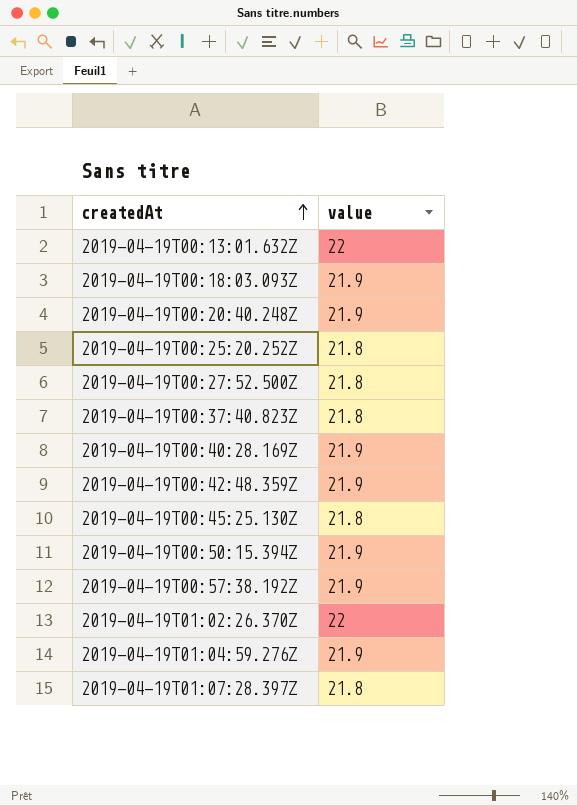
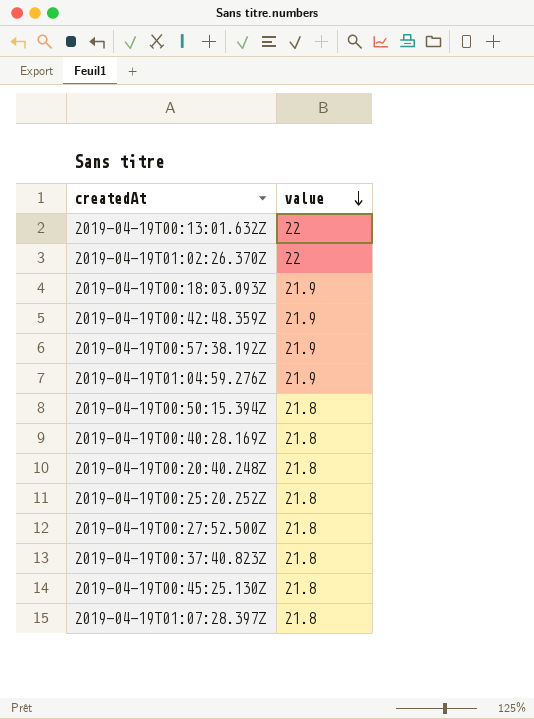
row order: createdAt ascending -> value descending
2019-04-19T00:50:15.394Z | value: 21.9 -> 21.8
2019-04-19T00:40:28.169Z | value: 21.9 -> 21.8
2019-04-19T00:20:40.248Z | value: 21.9 -> 21.8

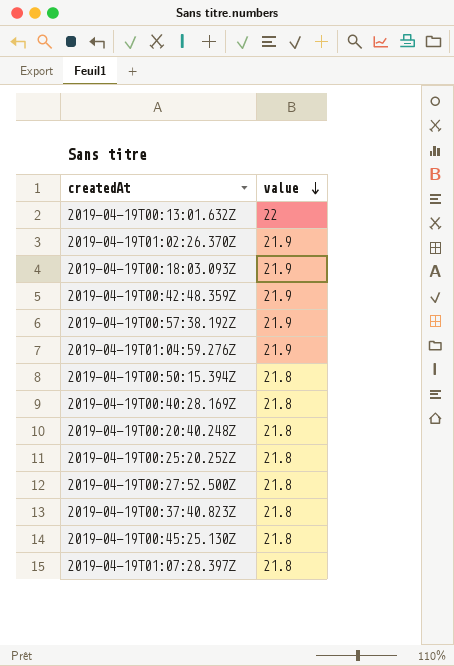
2019-04-19T01:02:26.370Z | value: 22 -> 21.9

